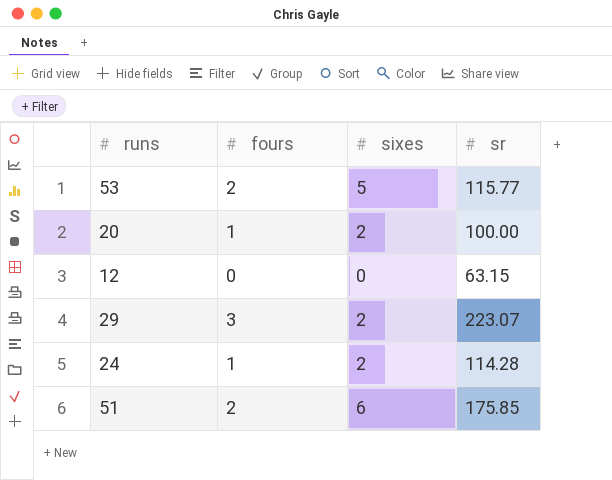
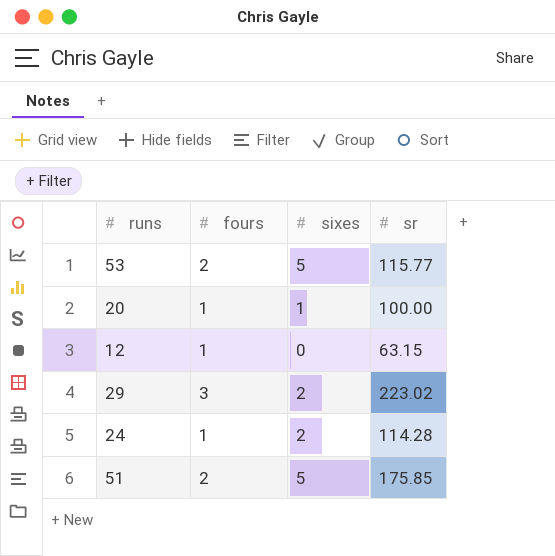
20 | sixes: 2 -> 1
12 | fours: 0 -> 1
29 | sr: 223.07 -> 223.02
51 | sixes: 6 -> 5

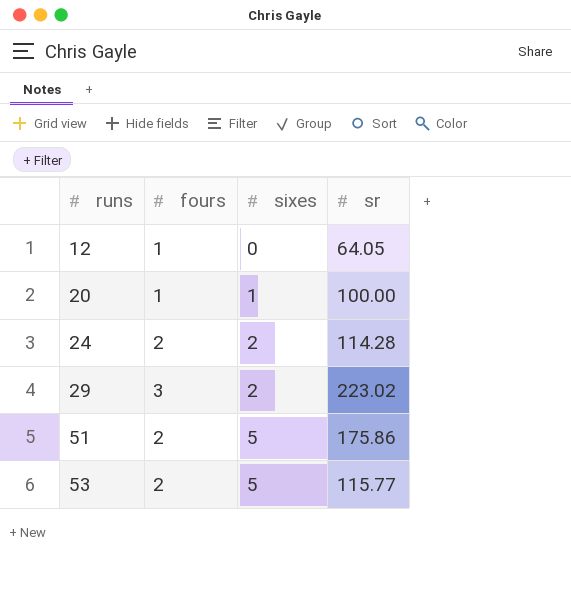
row order: none -> runs ascending
12 | sr: 63.15 -> 64.05
24 | fours: 1 -> 2
51 | sr: 175.85 -> 175.86

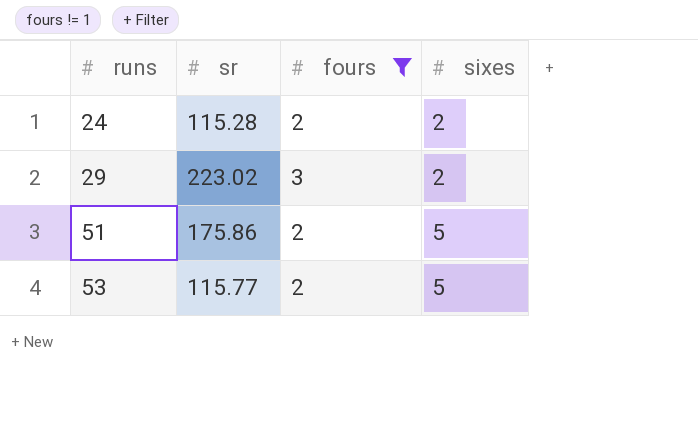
filter: none -> fours != 1
column sr | position: 4 -> 2
24 | sr: 114.28 -> 115.28

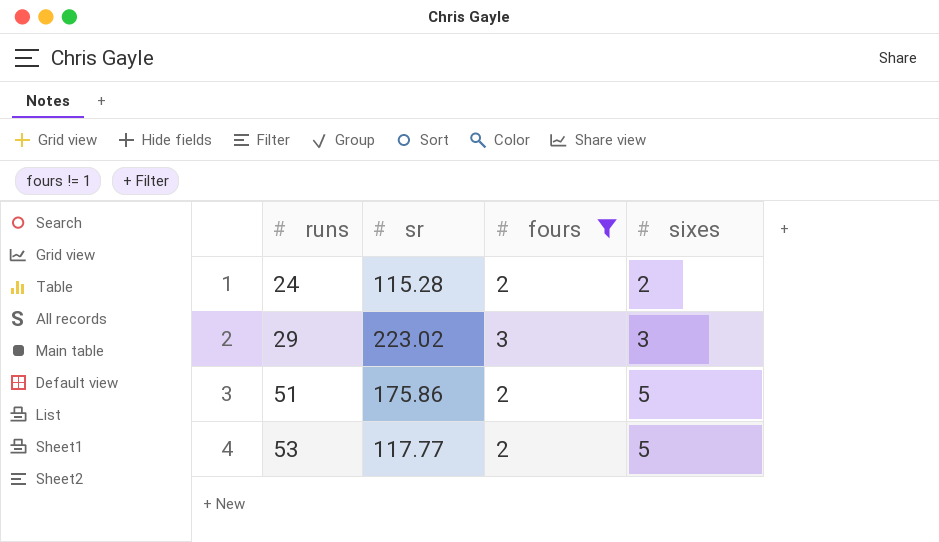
29 | sixes: 2 -> 3
53 | sr: 115.77 -> 117.77

